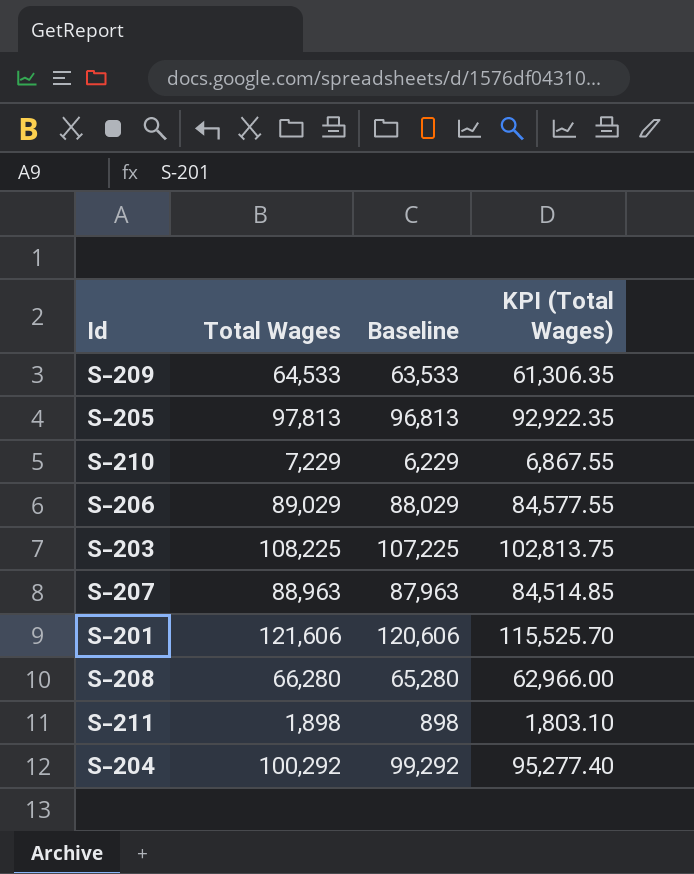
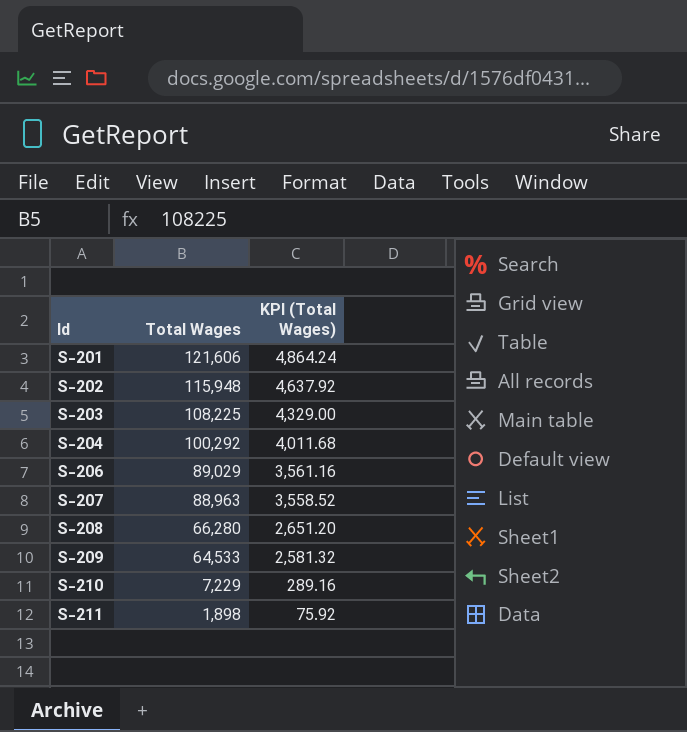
row order: none -> Id ascending
column Baseline | formula: [Total Wages] - 1000 -> none
column KPI (Total Wages) | formula: [Total Wages] * 0.95 -> [Total Wages] * 0.04
row S-205: 97,813 | 96,813 | 92,922.35 -> none
row S-202: none -> 115,948 | 4,637.92

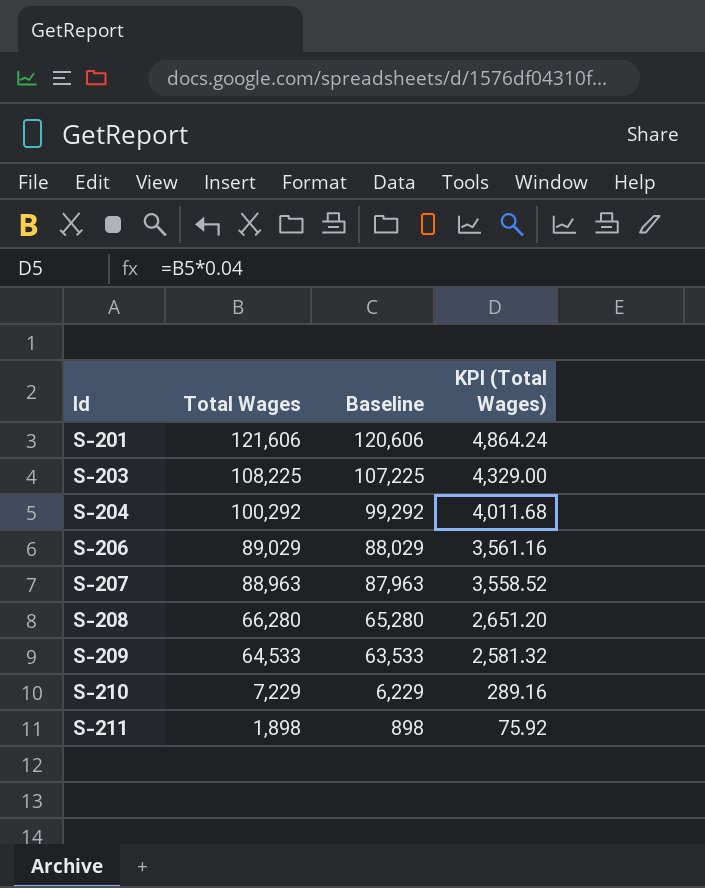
column Baseline | formula: none -> [Total Wages] - 1000
row S-202: 115,948 | 4,637.92 -> none

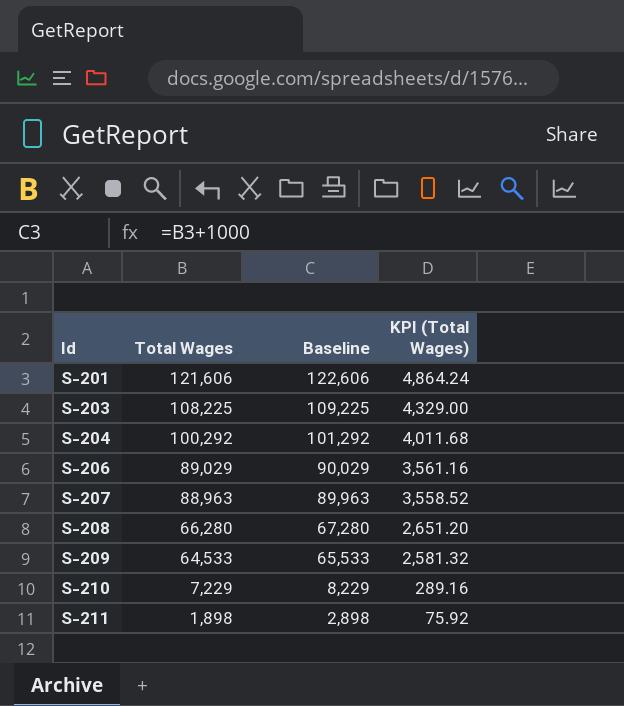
column Baseline | formula: [Total Wages] - 1000 -> [Total Wages] + 1000

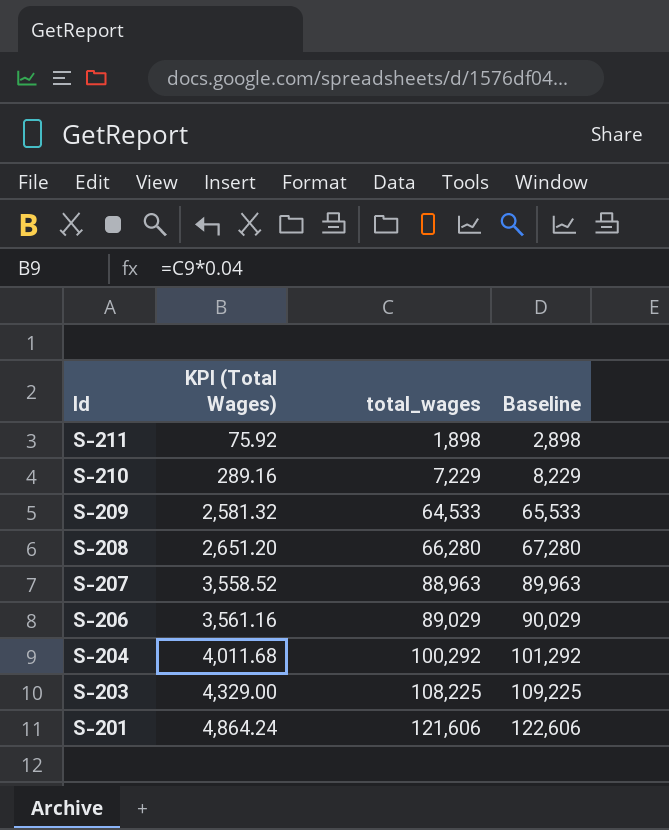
row order: Id ascending -> Id descending
column KPI (Total Wages) | position: 4 -> 2
column name: Total Wages -> total_wages

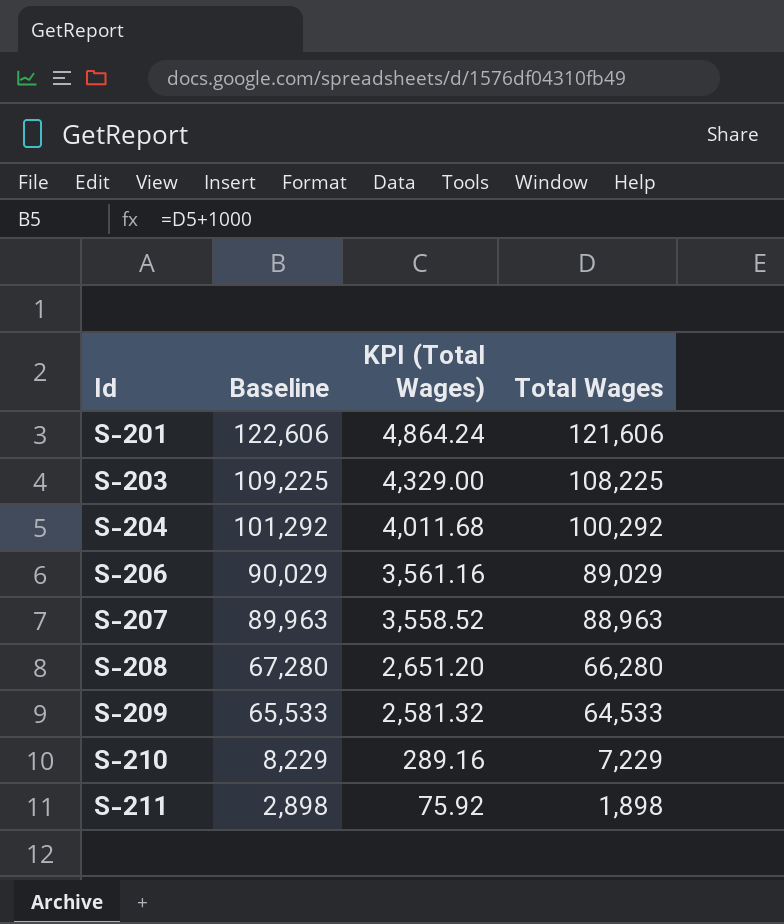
row order: Id descending -> Id ascending
column Baseline | position: 4 -> 2
column name: total_wages -> Total Wages

